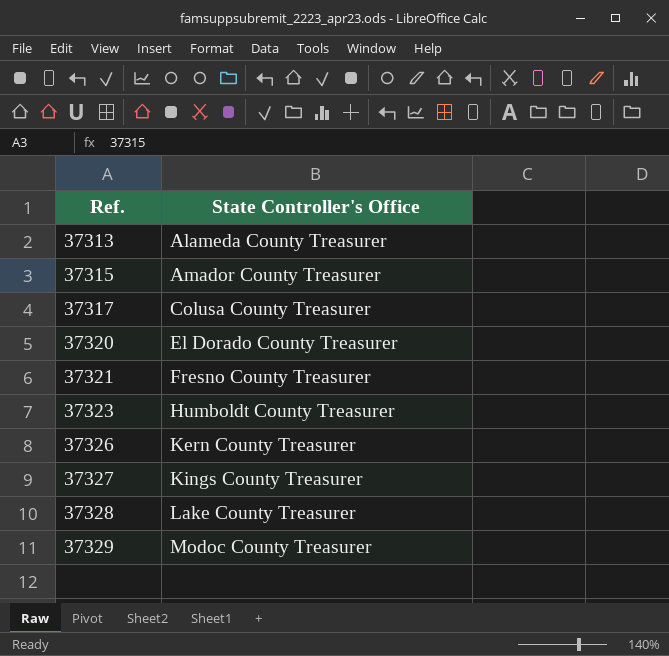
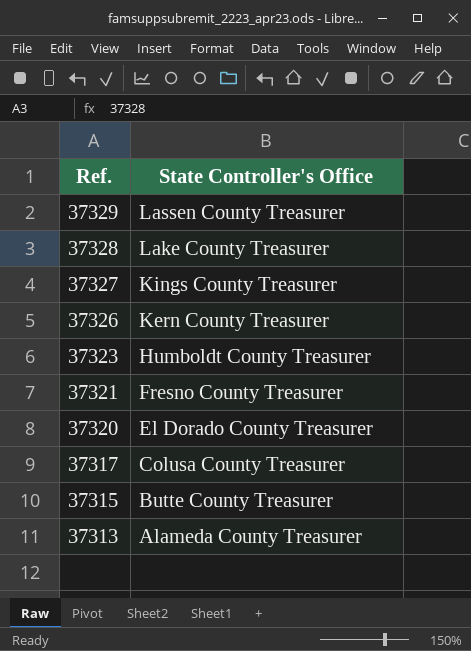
row order: Ref. ascending -> Ref. descending
37329 | State Controller's Office: Modoc County Treasurer -> Lassen County Treasurer
37315 | State Controller's Office: Amador County Treasurer -> Butte County Treasurer

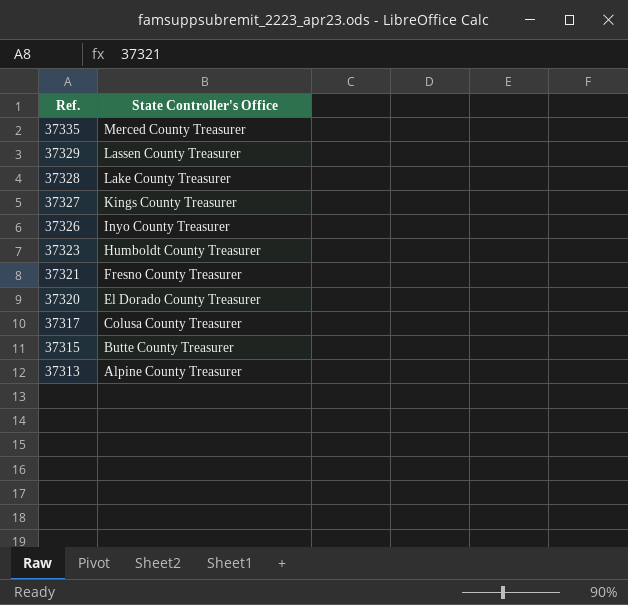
row 37335: none -> Merced County Treasurer
37326 | State Controller's Office: Kern County Treasurer -> Inyo County Treasurer
37313 | State Controller's Office: Alameda County Treasurer -> Alpine County Treasurer

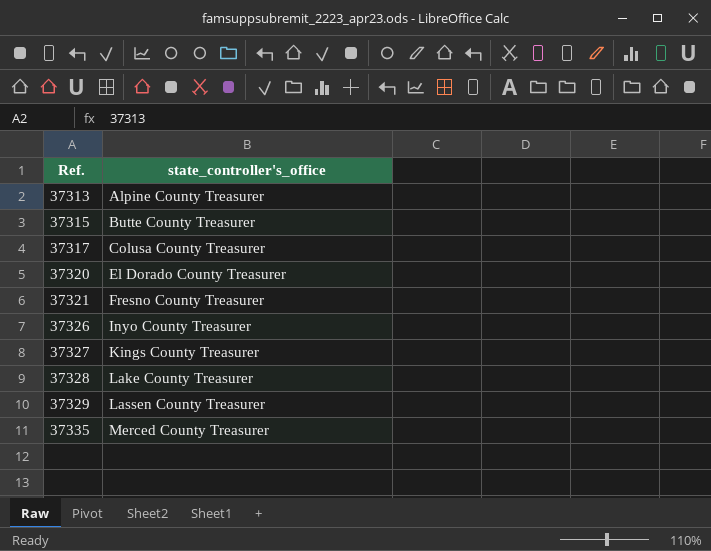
row order: Ref. descending -> Ref. ascending
column name: State Controller's Office -> state_controller's_office
row 37323: Humboldt County Treasurer -> none

